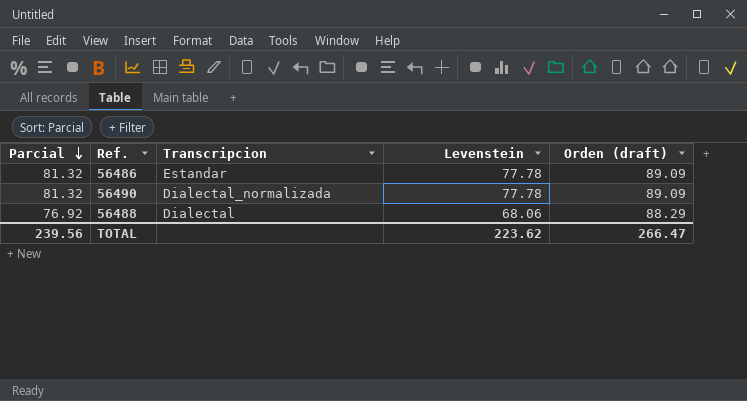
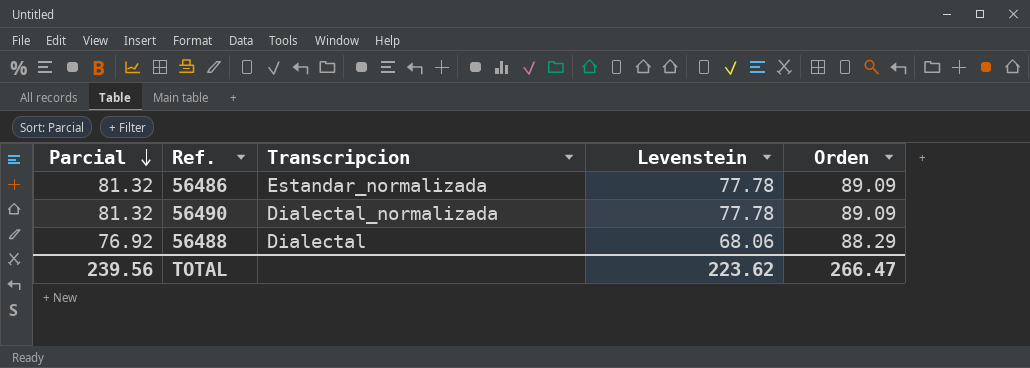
column name: Orden (draft) -> Orden
56486 | Transcripcion: Estandar -> Estandar_normalizada

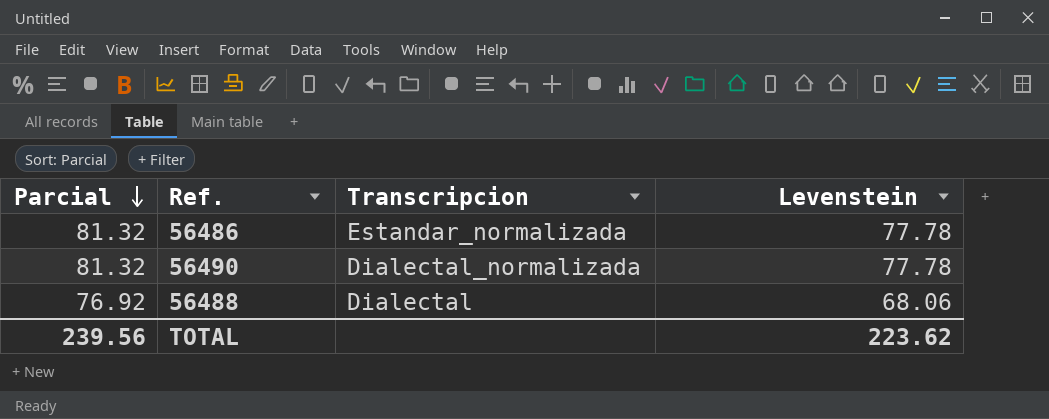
column Orden | position: 5 -> none

